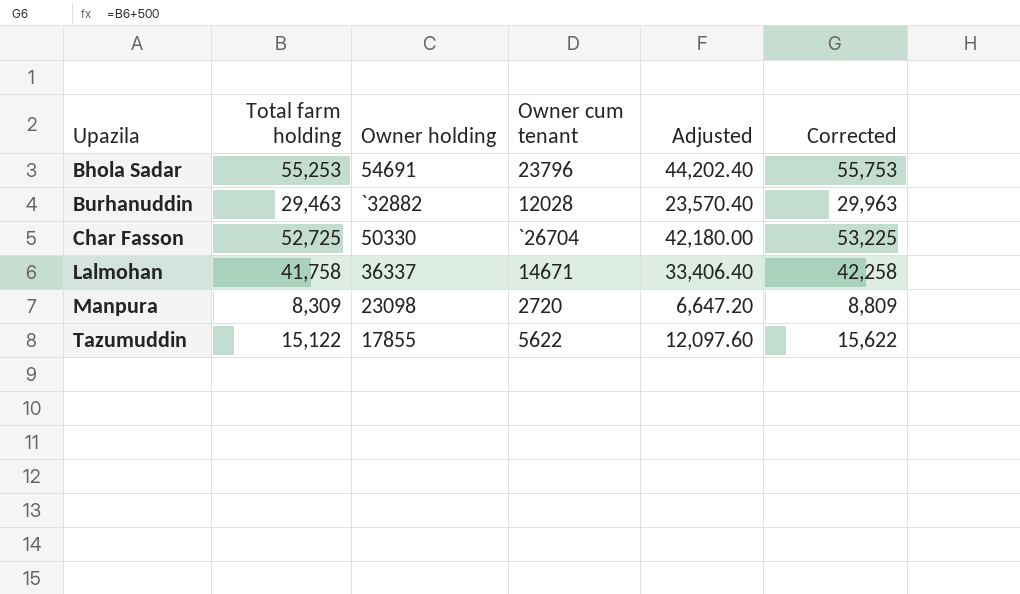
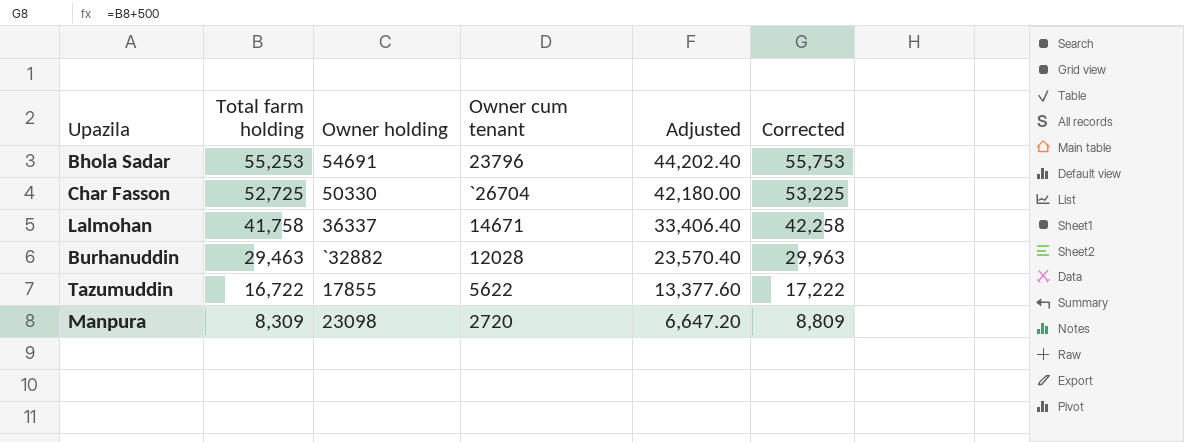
row order: Upazila ascending -> Total farm holding descending
Tazumuddin | Total farm holding: 15,122 -> 16,722
Tazumuddin | Adjusted: 12,097.60 -> 13,377.60
Tazumuddin | Corrected: 15,622 -> 17,222

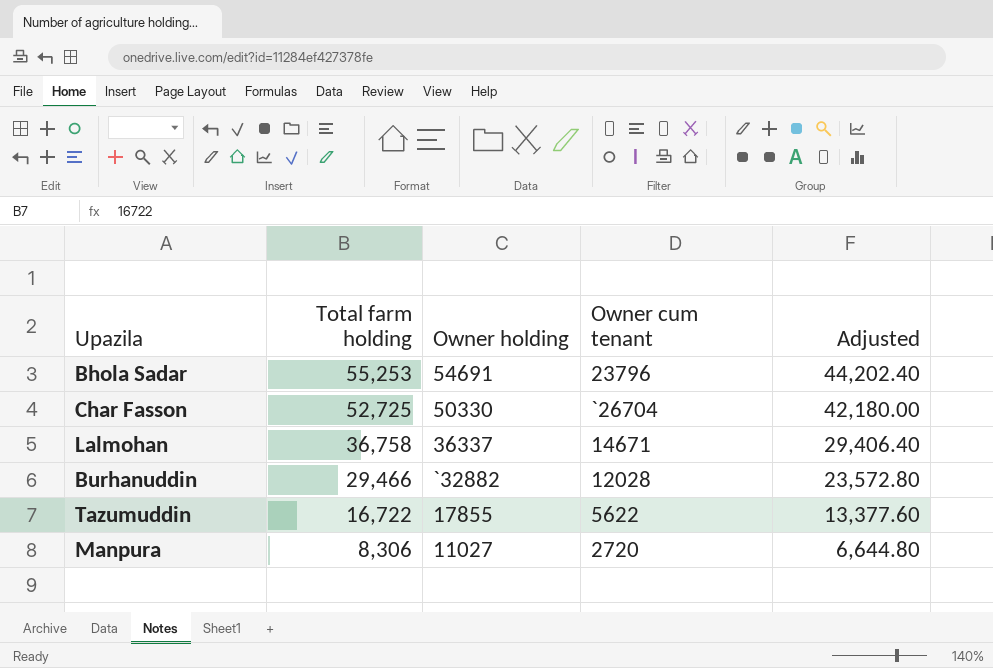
column Corrected | formula: [Total farm holding] + 500 -> none
Lalmohan | Total farm holding: 41,758 -> 36,758
Lalmohan | Adjusted: 33,406.40 -> 29,406.40
Burhanuddin | Total farm holding: 29,463 -> 29,466
Burhanuddin | Adjusted: 23,570.40 -> 23,572.80
Manpura | Total farm holding: 8,309 -> 8,306
Manpura | Owner holding: 23098 -> 11027
Manpura | Adjusted: 6,647.20 -> 6,644.80

